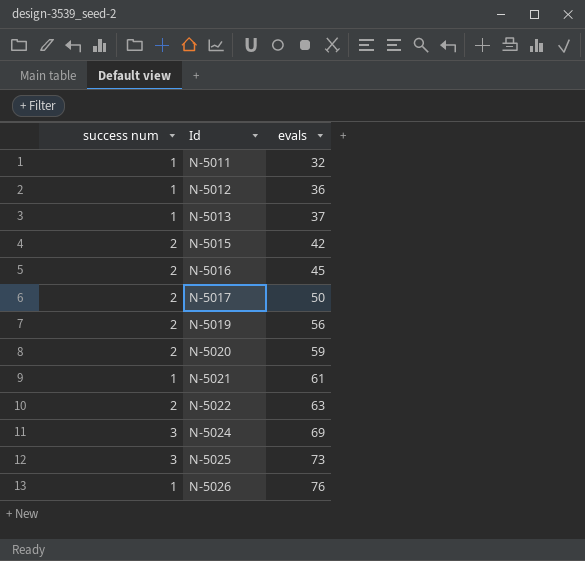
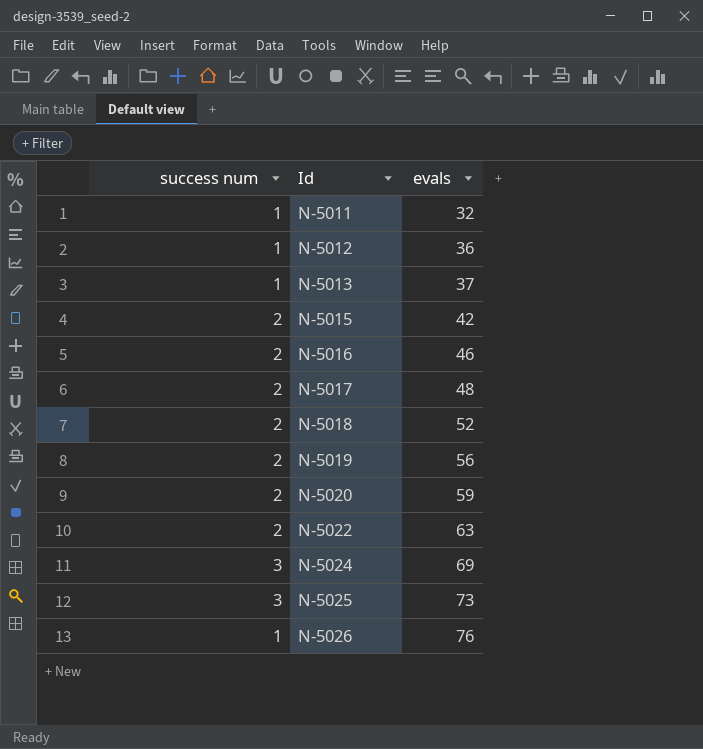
row N-5021: 1 | 61 -> none
N-5016 | evals: 45 -> 46
N-5017 | evals: 50 -> 48
row N-5018: none -> 2 | 52

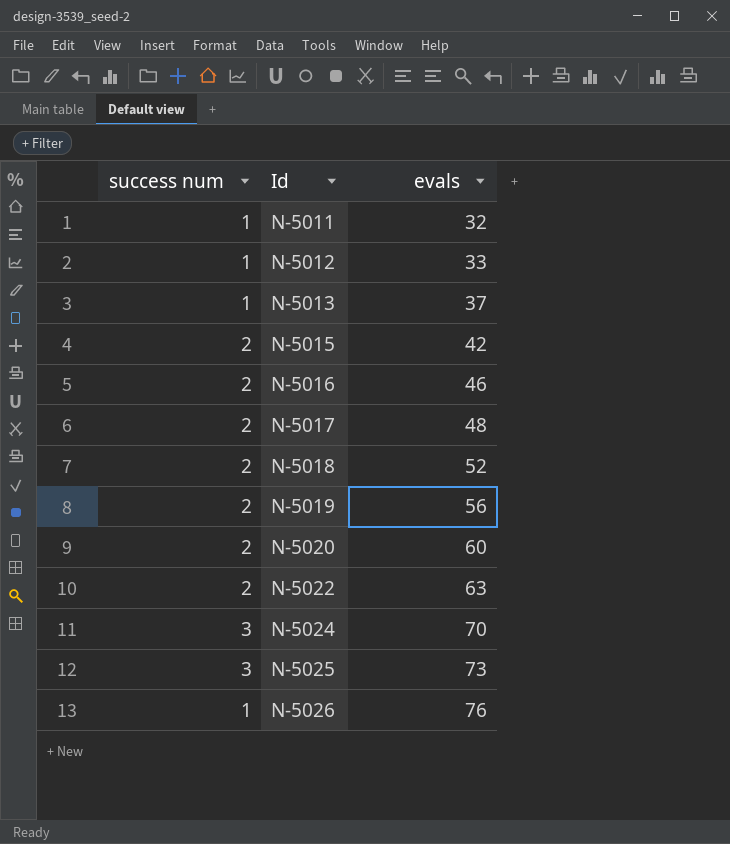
N-5012 | evals: 36 -> 33
N-5020 | evals: 59 -> 60
N-5024 | evals: 69 -> 70

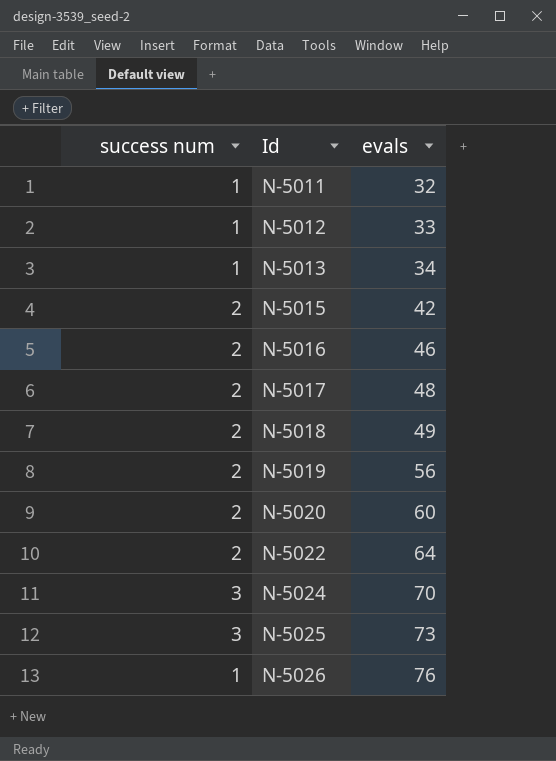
N-5013 | evals: 37 -> 34
N-5018 | evals: 52 -> 49
N-5022 | evals: 63 -> 64

